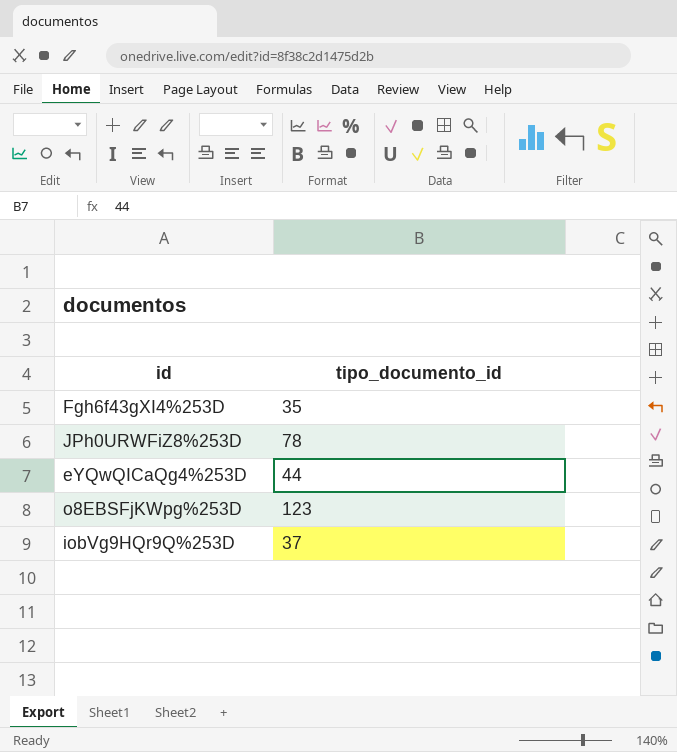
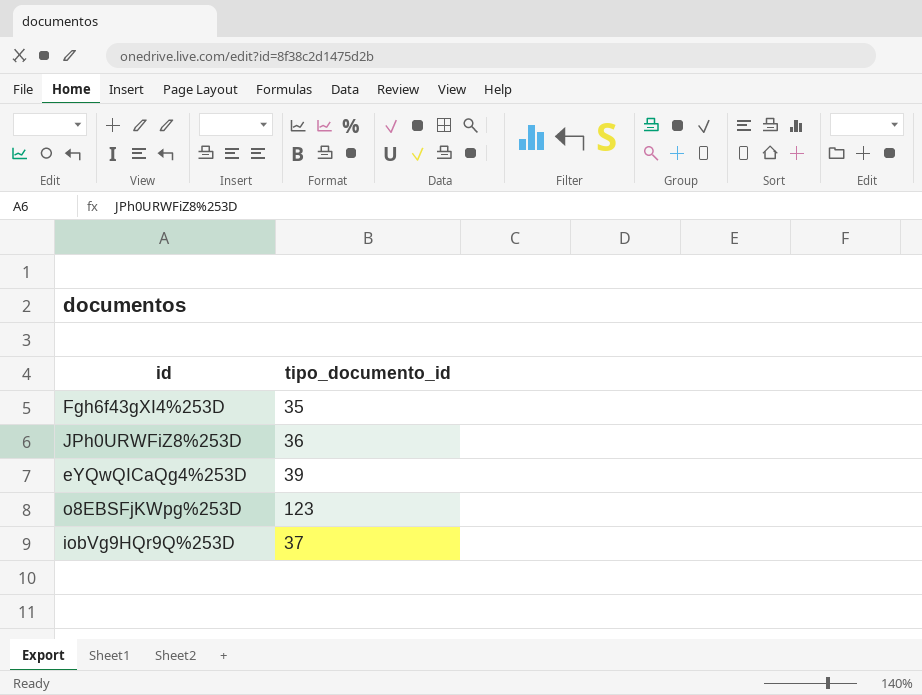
JPh0URWFiZ8%253D | tipo_documento_id: 78 -> 36
eYQwQICaQg4%253D | tipo_documento_id: 44 -> 39

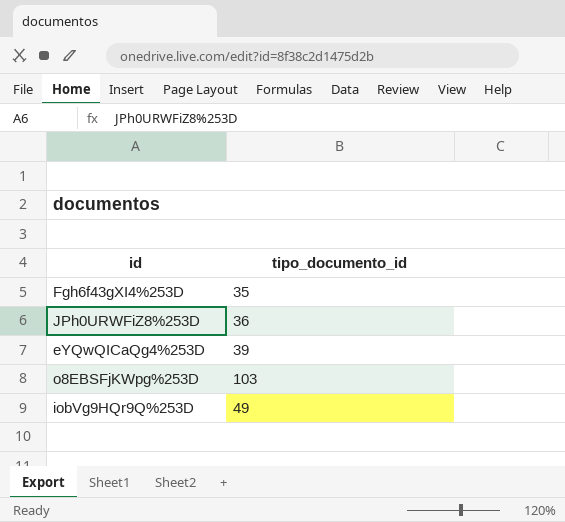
o8EBSFjKWpg%253D | tipo_documento_id: 123 -> 103
iobVg9HQr9Q%253D | tipo_documento_id: 37 -> 49

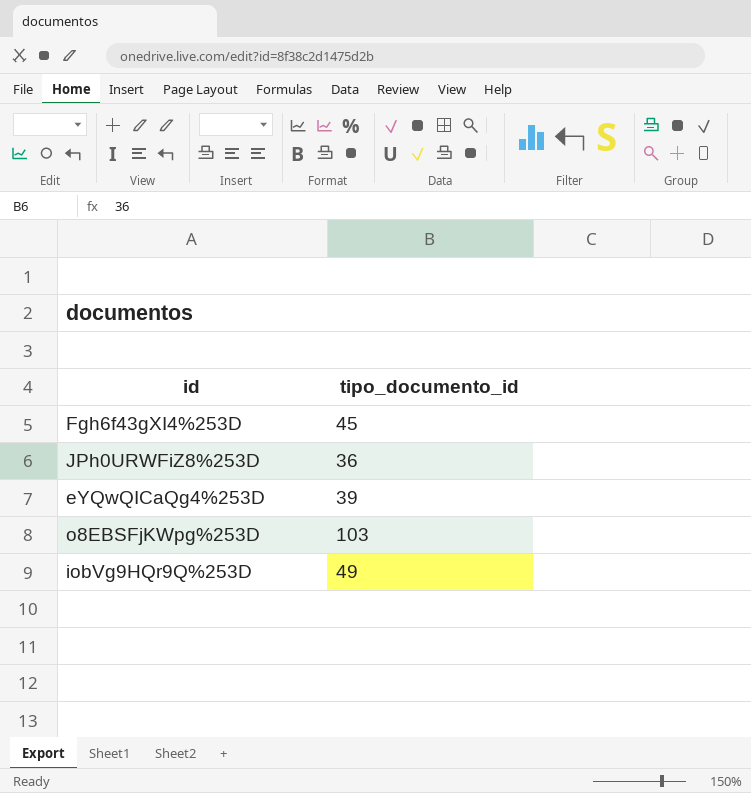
Fgh6f43gXI4%253D | tipo_documento_id: 35 -> 45

